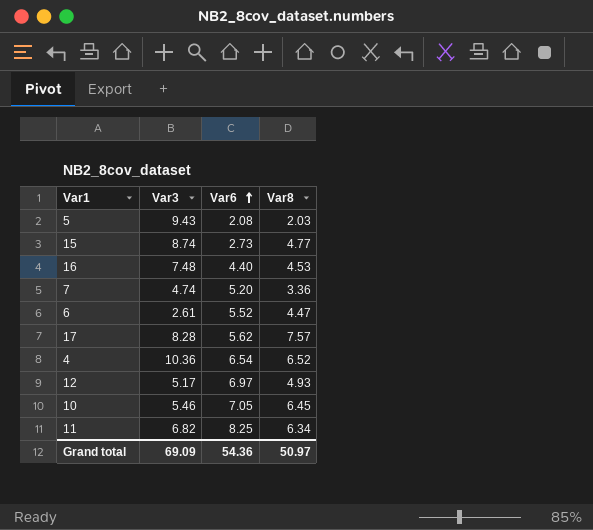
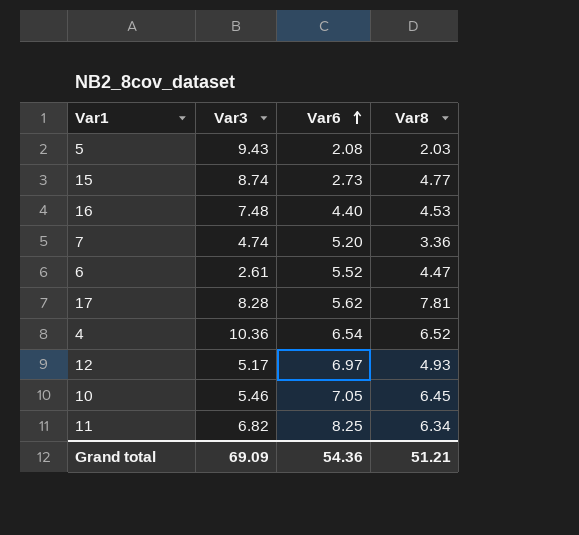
17 | Var8: 7.57 -> 7.81
Grand total | Var8: 50.97 -> 51.21

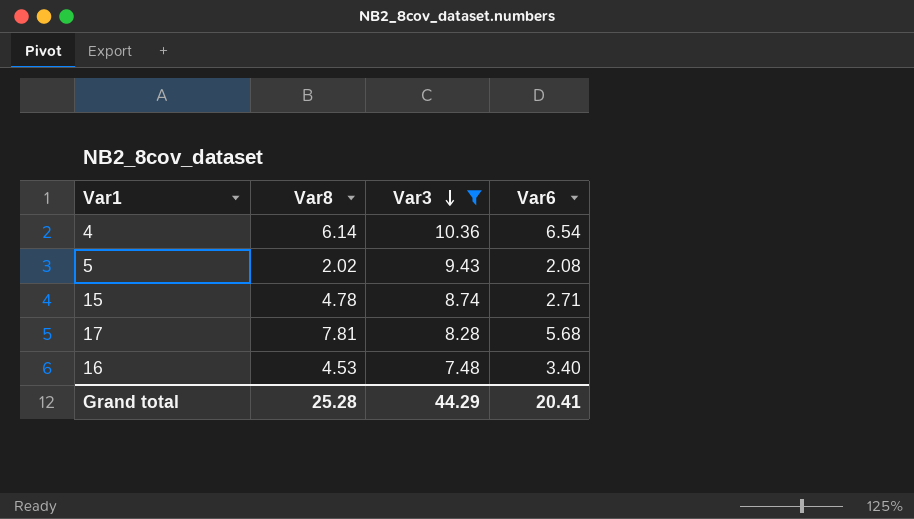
filter: none -> Var3 >= 7.48
row order: Var6 ascending -> Var3 descending
column Var8 | position: 4 -> 2
4 | Var8: 6.52 -> 6.14
5 | Var8: 2.03 -> 2.02
15 | Var8: 4.77 -> 4.78
15 | Var6: 2.73 -> 2.71
17 | Var6: 5.62 -> 5.68
16 | Var6: 4.40 -> 3.40
Grand total | Var8: 51.21 -> 25.28
Grand total | Var3: 69.09 -> 44.29
Grand total | Var6: 54.36 -> 20.41

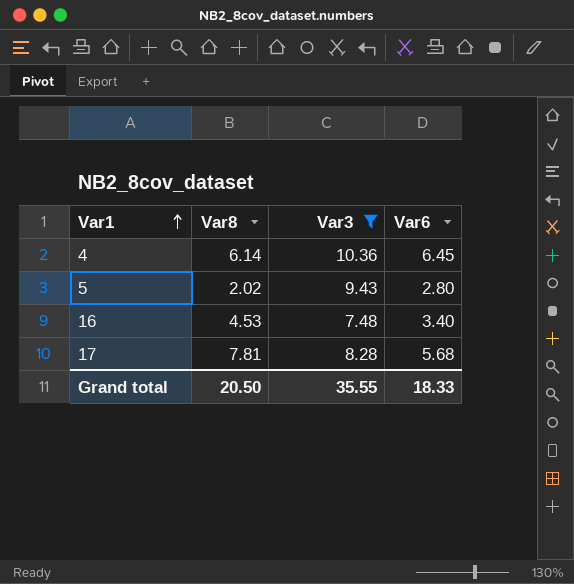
row order: Var3 descending -> Var1 ascending
row 15: 4.78 | 8.74 | 2.71 -> none
4 | Var6: 6.54 -> 6.45
5 | Var6: 2.08 -> 2.80
Grand total | Var8: 25.28 -> 20.50
Grand total | Var3: 44.29 -> 35.55
Grand total | Var6: 20.41 -> 18.33

